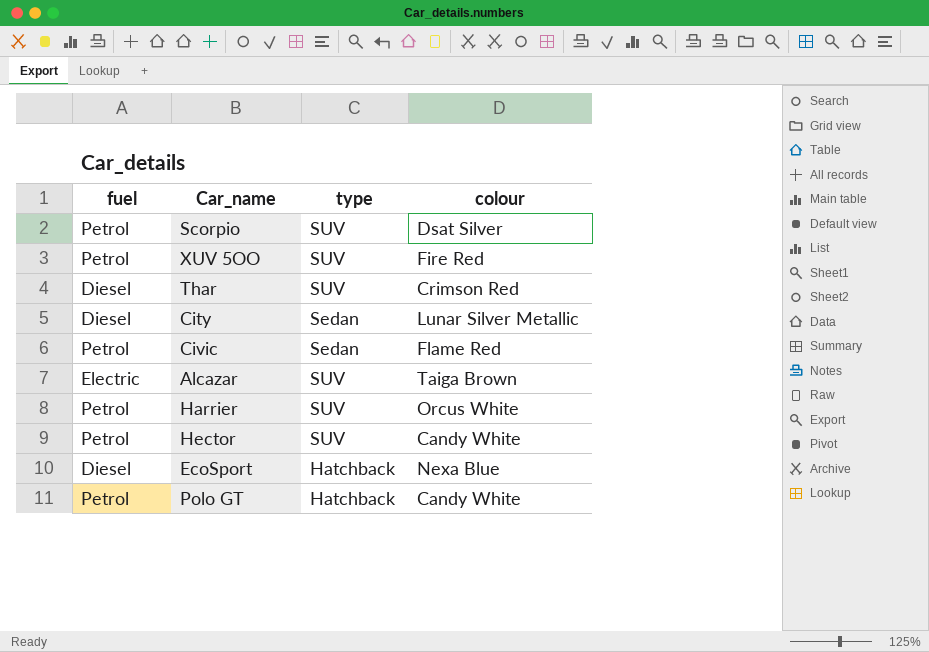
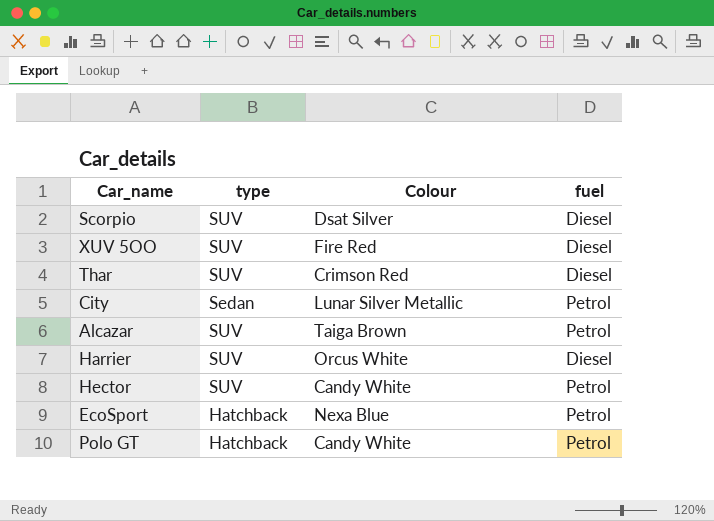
column name: colour -> Colour
column fuel | position: 1 -> 4
row Civic: Petrol | Sedan | Flame Red -> none
Scorpio | fuel: Petrol -> Diesel
XUV 5OO | fuel: Petrol -> Diesel
City | fuel: Diesel -> Petrol
Alcazar | fuel: Electric -> Petrol
Harrier | fuel: Petrol -> Diesel
EcoSport | fuel: Diesel -> Petrol

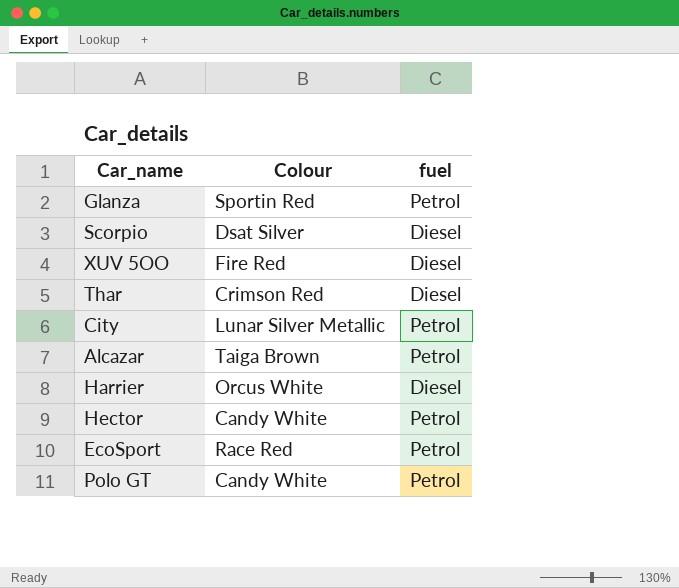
column type | position: 2 -> none
row Glanza: none -> Sportin Red | Petrol
EcoSport | Colour: Nexa Blue -> Race Red

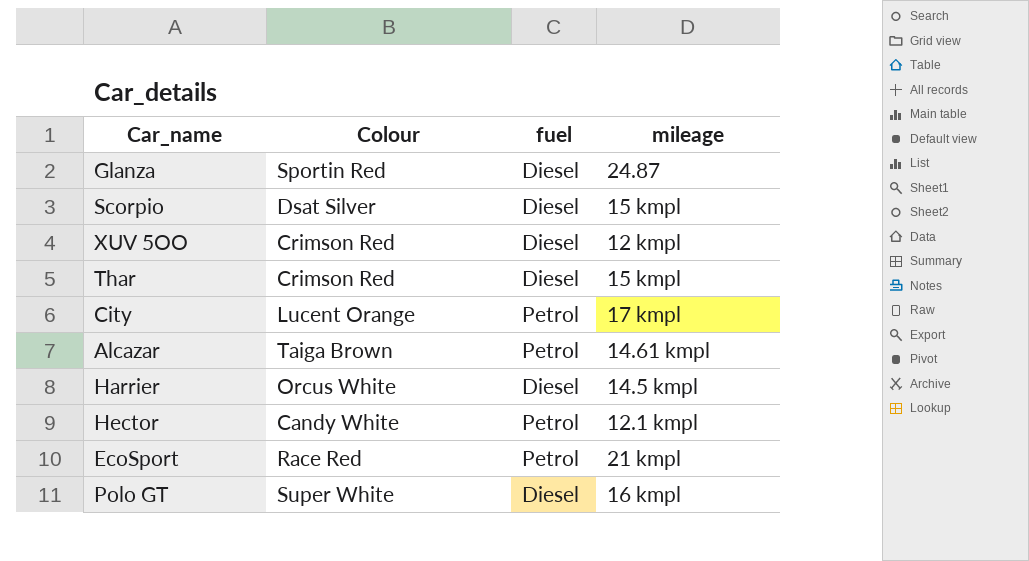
column mileage | position: none -> 4
Glanza | fuel: Petrol -> Diesel
XUV 5OO | Colour: Fire Red -> Crimson Red
City | Colour: Lunar Silver Metallic -> Lucent Orange
Polo GT | Colour: Candy White -> Super White
Polo GT | fuel: Petrol -> Diesel

